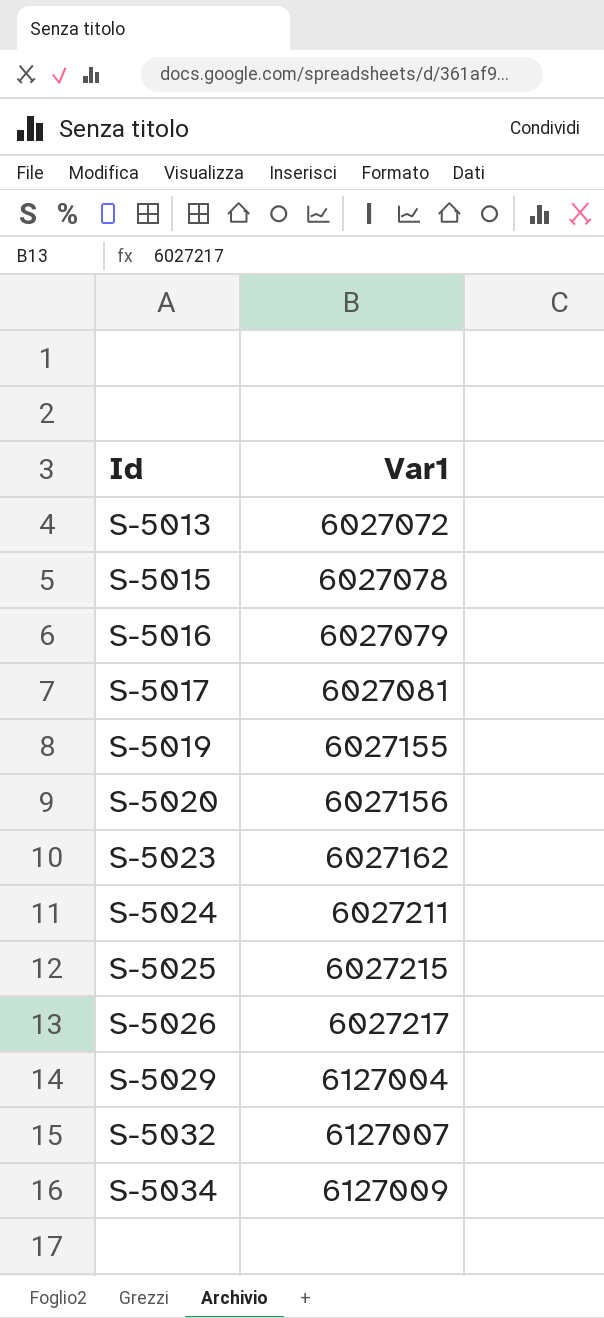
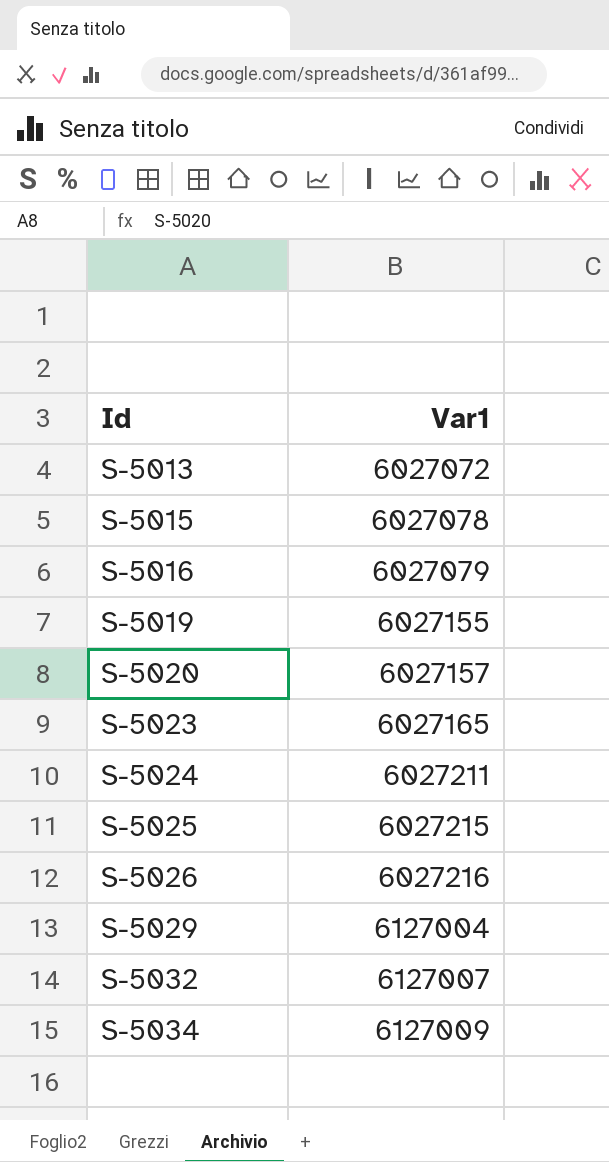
row S-5017: 6027081 -> none
S-5020 | Var1: 6027156 -> 6027157
S-5023 | Var1: 6027162 -> 6027165
S-5026 | Var1: 6027217 -> 6027216

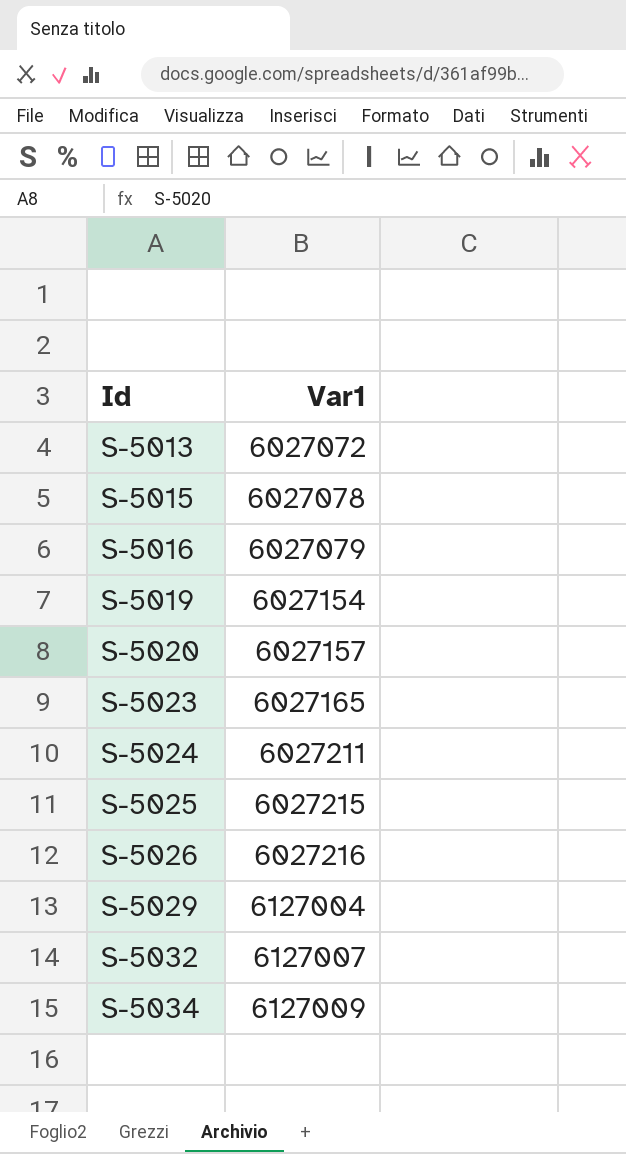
S-5019 | Var1: 6027155 -> 6027154

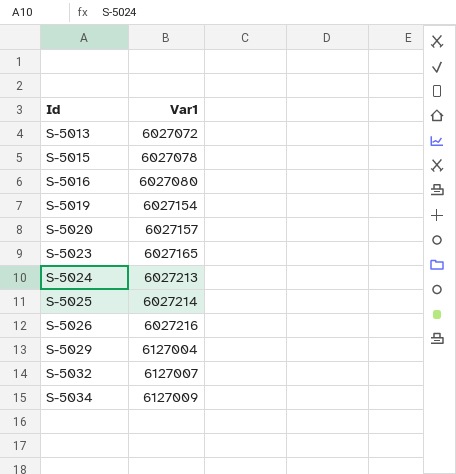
S-5016 | Var1: 6027079 -> 6027080
S-5024 | Var1: 6027211 -> 6027213
S-5025 | Var1: 6027215 -> 6027214

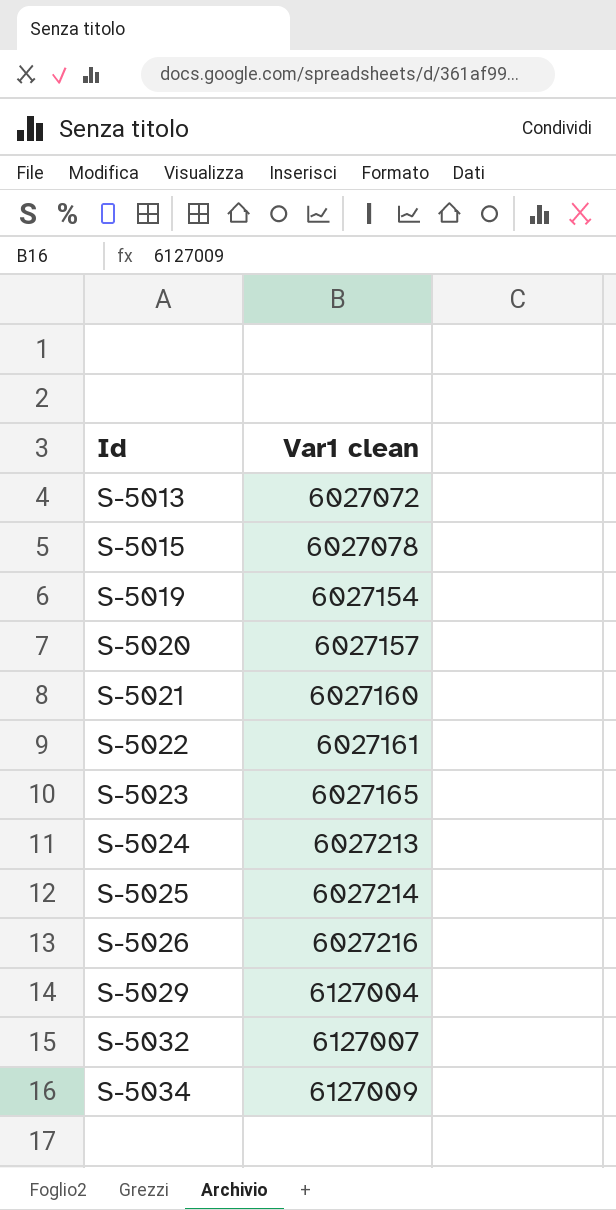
column name: Var1 -> Var1 clean
row S-5016: 6027080 -> none
row S-5021: none -> 6027160
row S-5022: none -> 6027161

